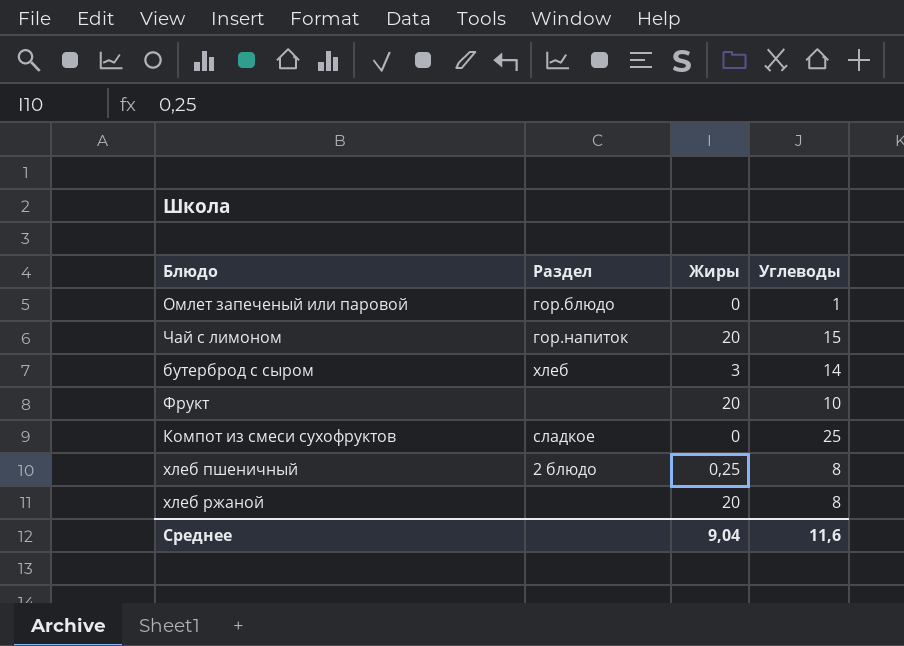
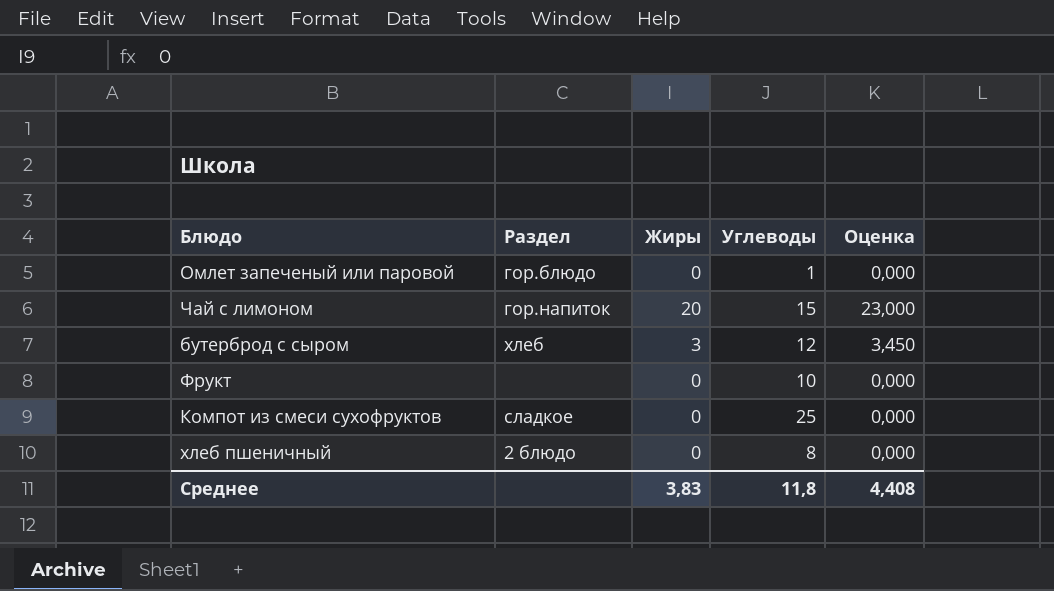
column Оценка | formula: none -> [Жиры] * 1,15
row хлеб ржаной: none | 20 | 8 -> none
бутерброд с сыром | Углеводы: 14 -> 12
Фрукт | Жиры: 20 -> 0
хлеб пшеничный | Жиры: 0,25 -> 0
Среднее | Жиры: 9,04 -> 3,83
Среднее | Углеводы: 11,6 -> 11,8

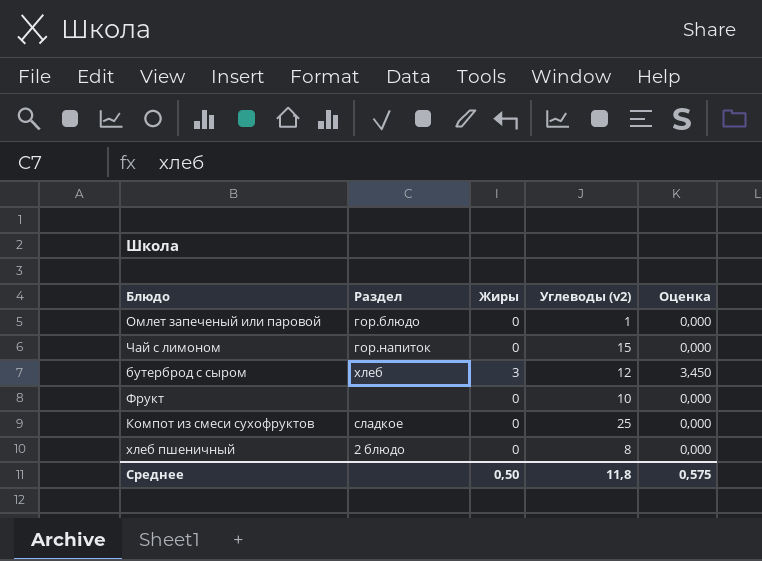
column name: Углеводы -> Углеводы (v2)
Чай с лимоном | Жиры: 20 -> 0
Чай с лимоном | Оценка: 23,000 -> 0,000
Среднее | Жиры: 3,83 -> 0,50
Среднее | Оценка: 4,408 -> 0,575

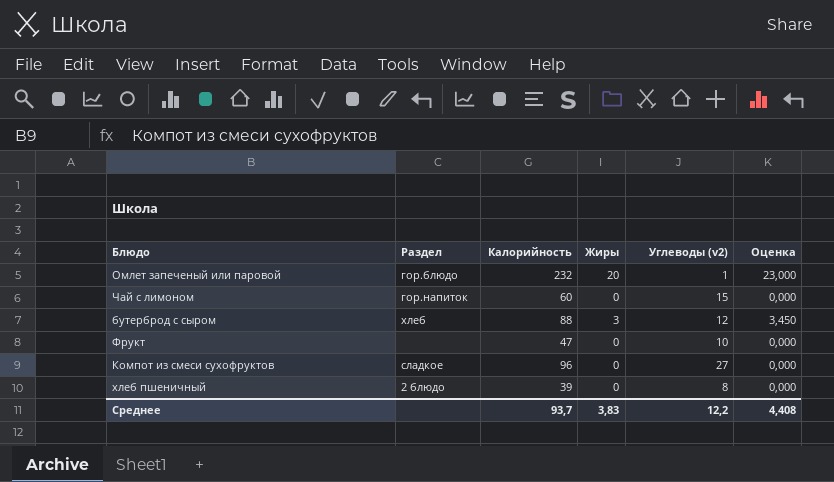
column Калорийность | position: none -> 3
Омлет запеченый или паровой | Жиры: 0 -> 20
Омлет запеченый или паровой | Оценка: 0,000 -> 23,000
Компот из смеси сухофруктов | Углеводы (v2): 25 -> 27
Среднее | Жиры: 0,50 -> 3,83
Среднее | Углеводы (v2): 11,8 -> 12,2
Среднее | Оценка: 0,575 -> 4,408

